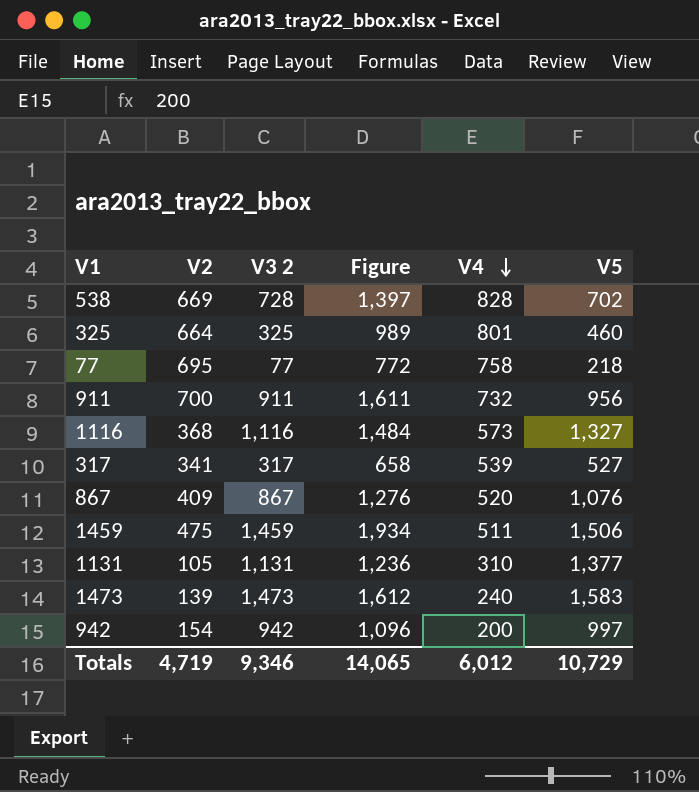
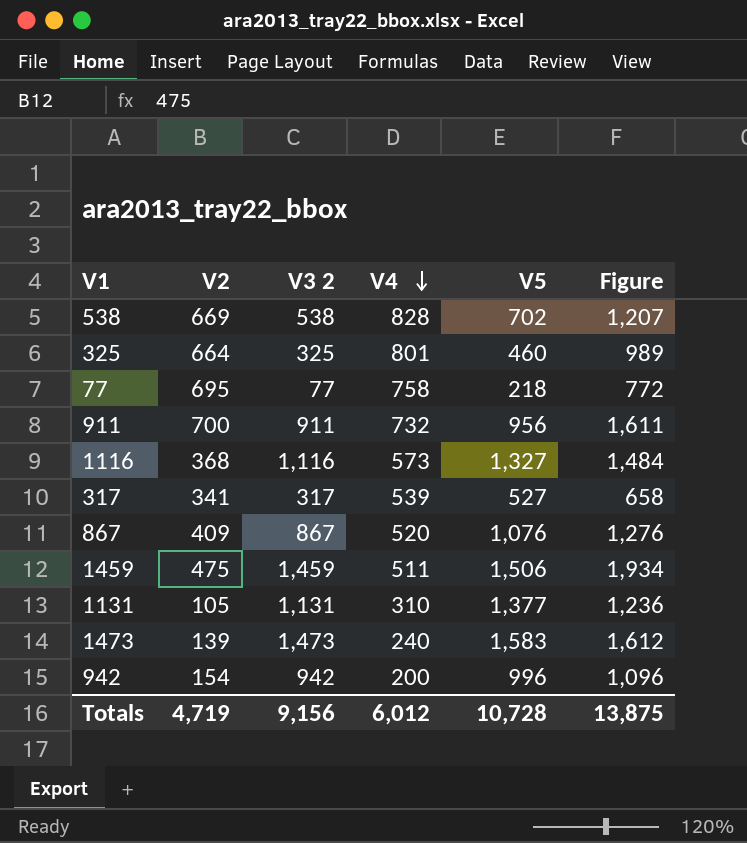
column Figure | position: 4 -> 6
538 | V3 2: 728 -> 538
538 | Figure: 1,397 -> 1,207
942 | V5: 997 -> 996
Totals | V3 2: 9,346 -> 9,156
Totals | V5: 10,729 -> 10,728
Totals | Figure: 14,065 -> 13,875

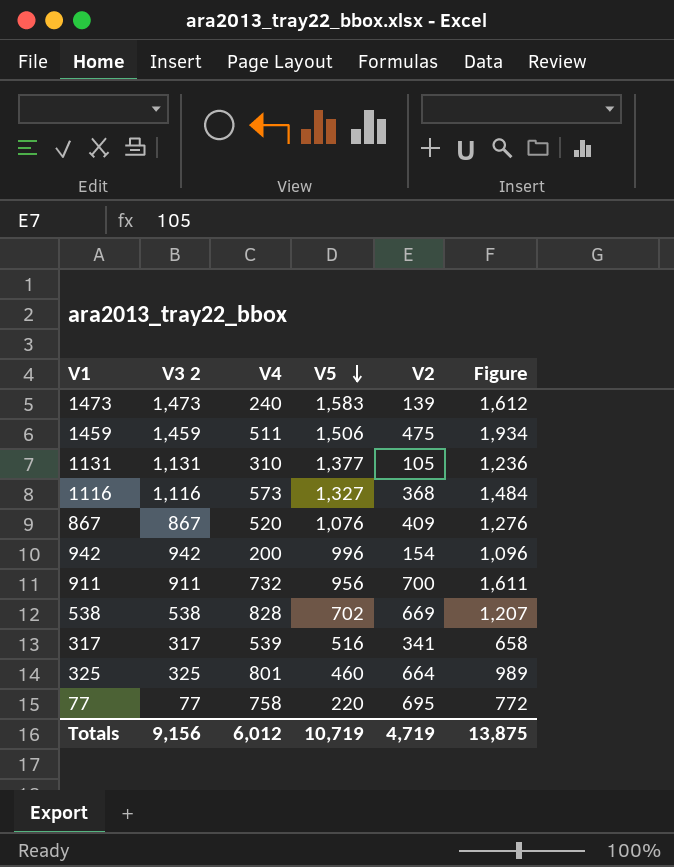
row order: V4 descending -> V5 descending
column V2 | position: 2 -> 5
317 | V5: 527 -> 516
77 | V5: 218 -> 220
Totals | V5: 10,728 -> 10,719

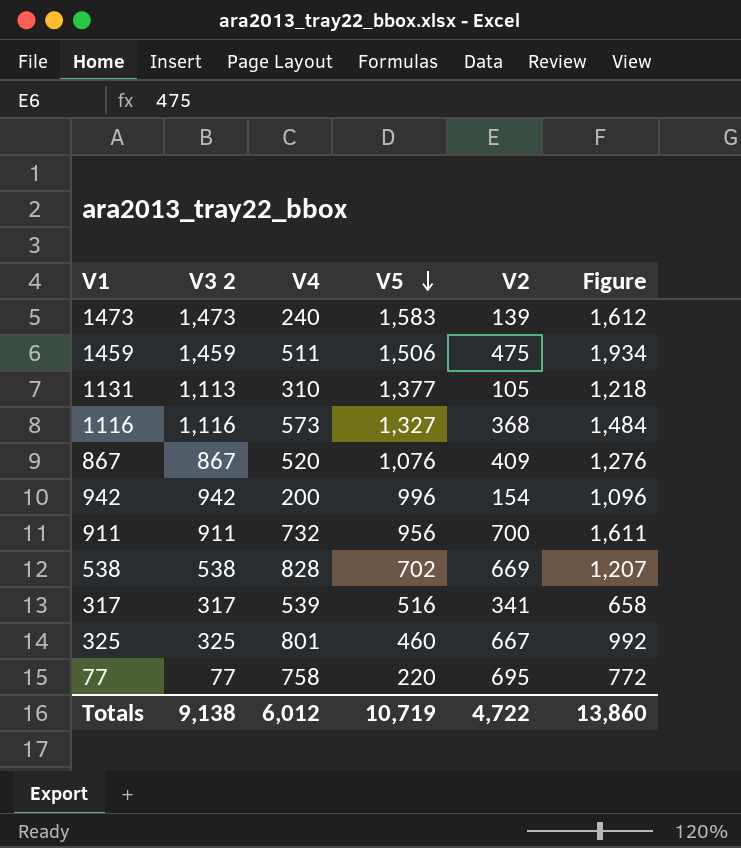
1131 | V3 2: 1,131 -> 1,113
1131 | Figure: 1,236 -> 1,218
325 | V2: 664 -> 667
325 | Figure: 989 -> 992
Totals | V3 2: 9,156 -> 9,138
Totals | V2: 4,719 -> 4,722
Totals | Figure: 13,875 -> 13,860

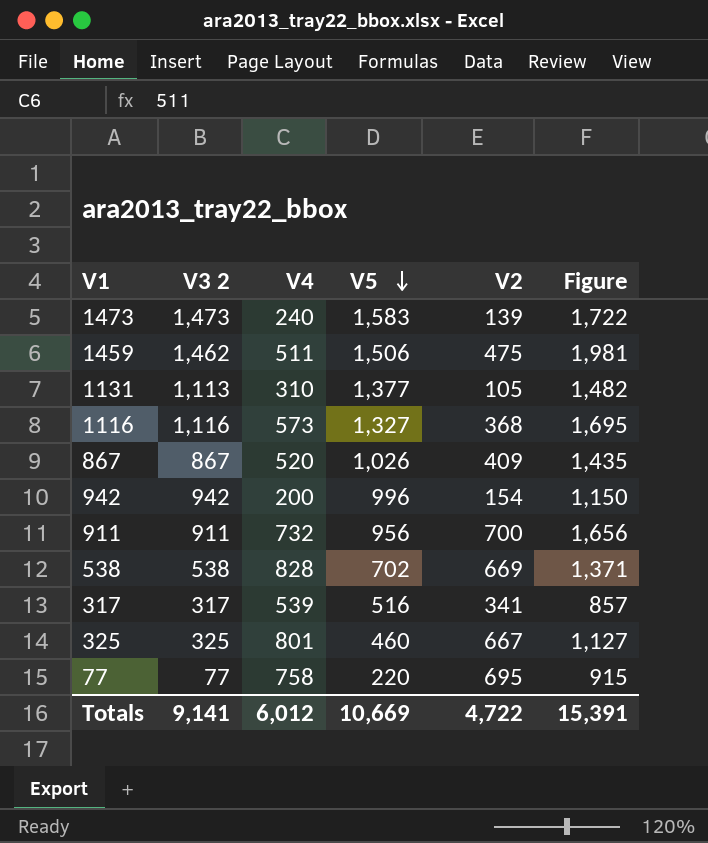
column Figure | formula: [V3 2] + [V2] -> [V5] + [V2]
1459 | V3 2: 1,459 -> 1,462
867 | V5: 1,076 -> 1,026
Totals | V3 2: 9,138 -> 9,141
Totals | V5: 10,719 -> 10,669
Totals | Figure: 13,860 -> 15,391

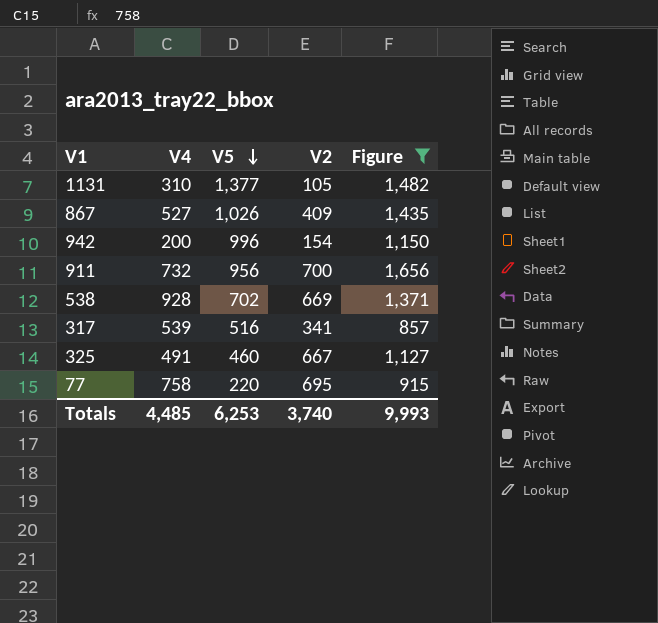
filter: none -> Figure <= 1,656
column V3 2 | position: 2 -> none
867 | V4: 520 -> 527
538 | V4: 828 -> 928
325 | V4: 801 -> 491
Totals | V4: 6,012 -> 4,485
Totals | V5: 10,669 -> 6,253
Totals | V2: 4,722 -> 3,740
Totals | Figure: 15,391 -> 9,993

